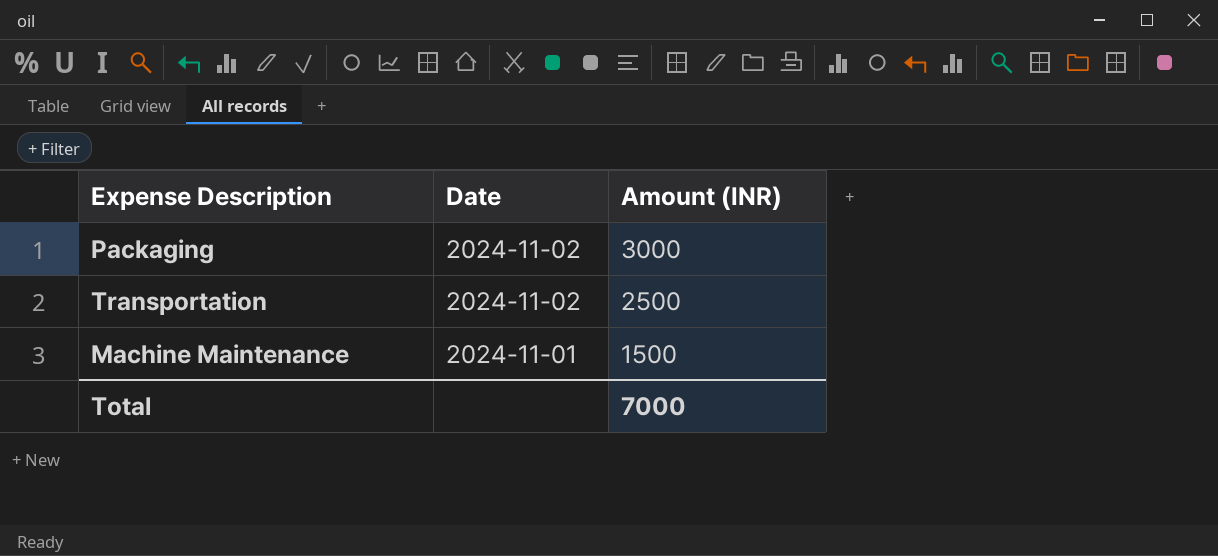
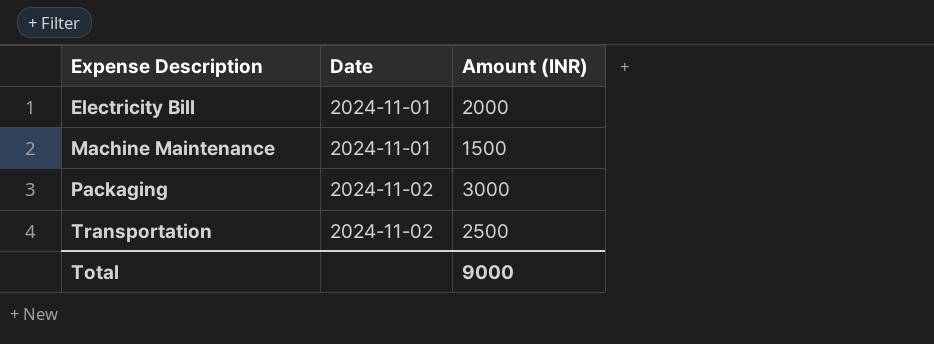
row order: Date descending -> Expense Description ascending
row Electricity Bill: none -> 2024-11-01 | 2000
Total | Amount (INR): 7000 -> 9000

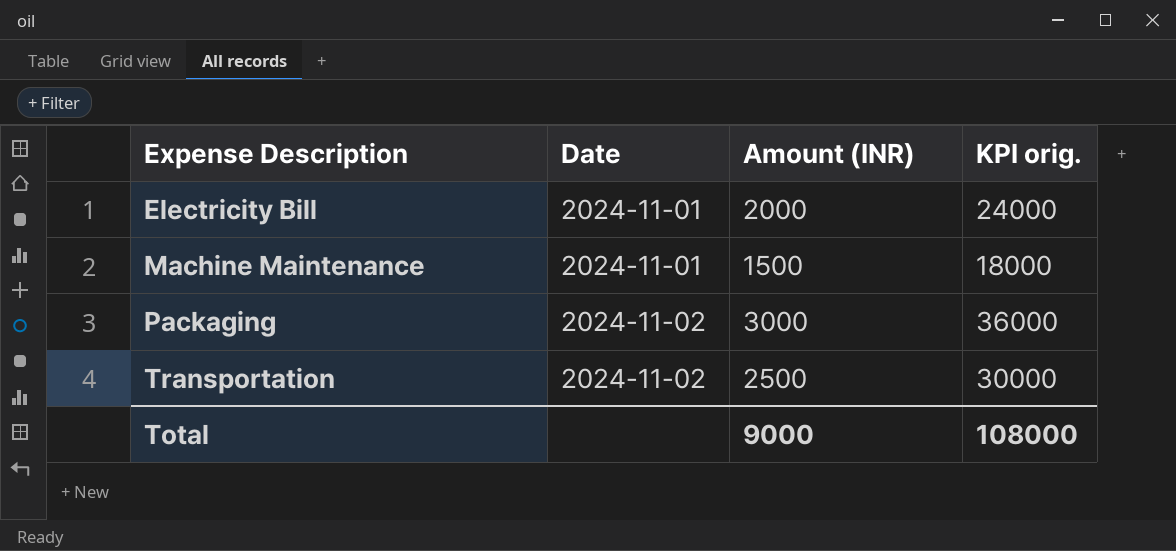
column KPI orig. | formula: none -> [Amount (INR)] * 12

